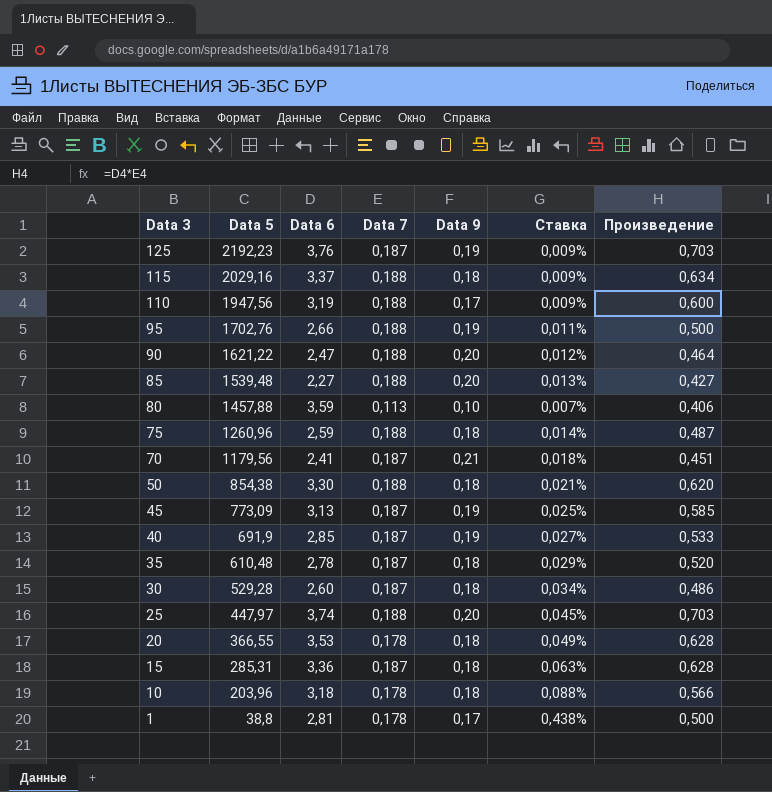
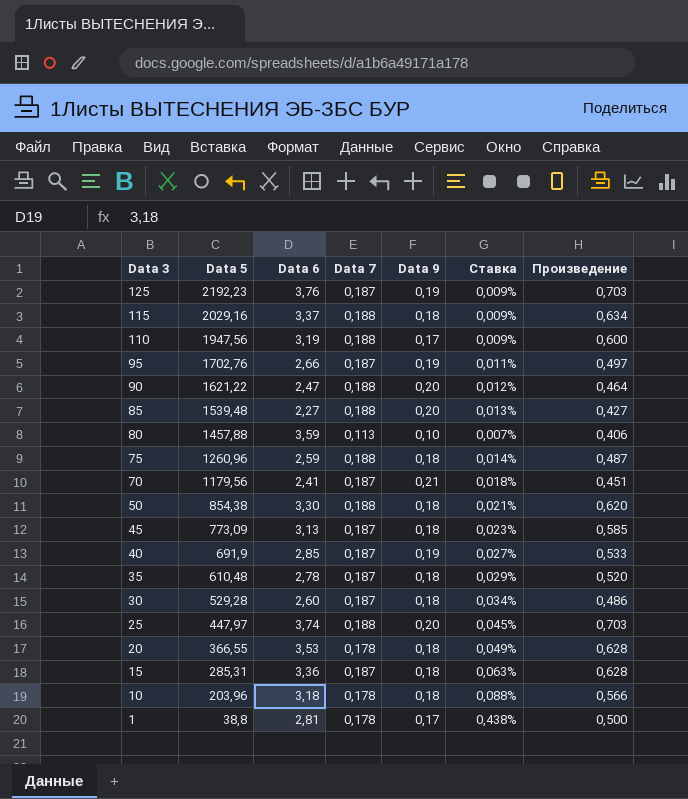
95 | Data 7: 0,188 -> 0,187
95 | Произведение: 0,500 -> 0,497
45 | Data 9: 0,19 -> 0,18
45 | Ставка: 0,025% -> 0,023%

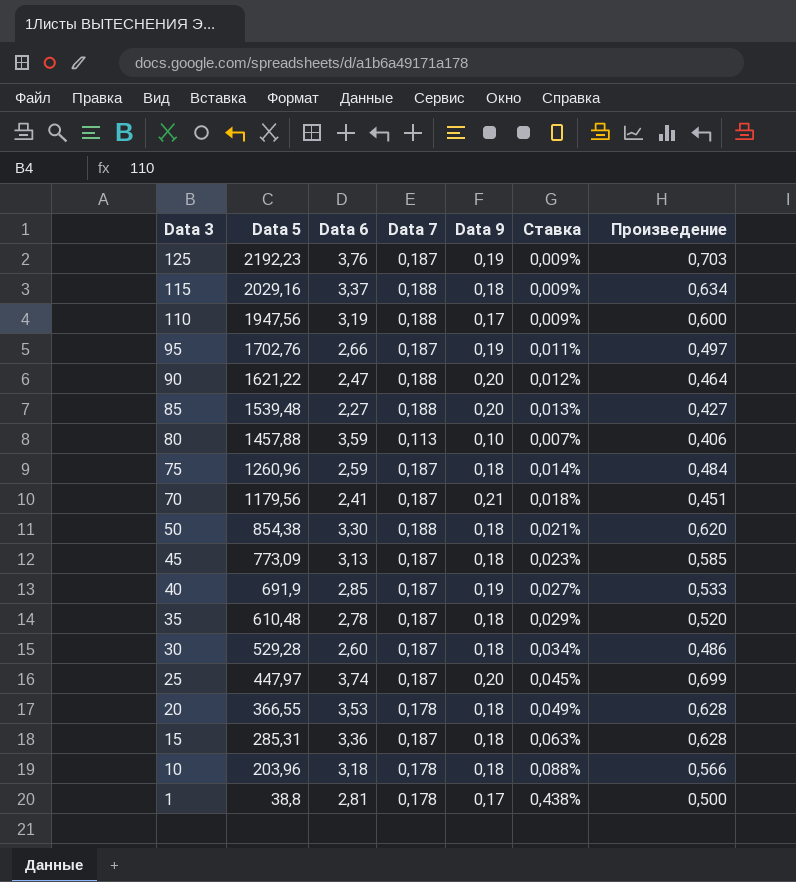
75 | Data 7: 0,188 -> 0,187
75 | Произведение: 0,487 -> 0,484
25 | Data 7: 0,188 -> 0,187
25 | Произведение: 0,703 -> 0,699

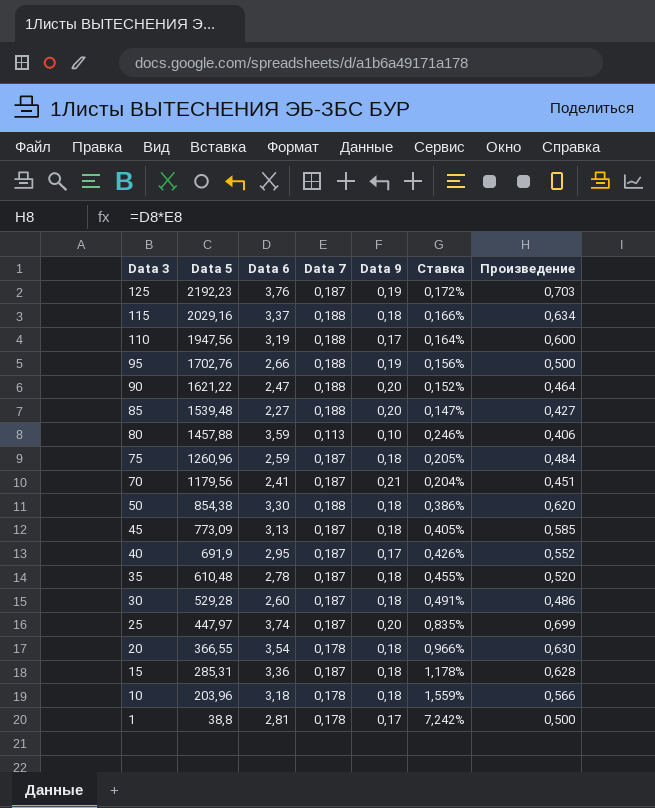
column Ставка | formula: [Data 9] / [Data 5] -> [Data 6] / [Data 5]
95 | Data 7: 0,187 -> 0,188
95 | Произведение: 0,497 -> 0,500
40 | Data 6: 2,85 -> 2,95
40 | Data 9: 0,19 -> 0,17
40 | Произведение: 0,533 -> 0,552
20 | Data 6: 3,53 -> 3,54
20 | Произведение: 0,628 -> 0,630

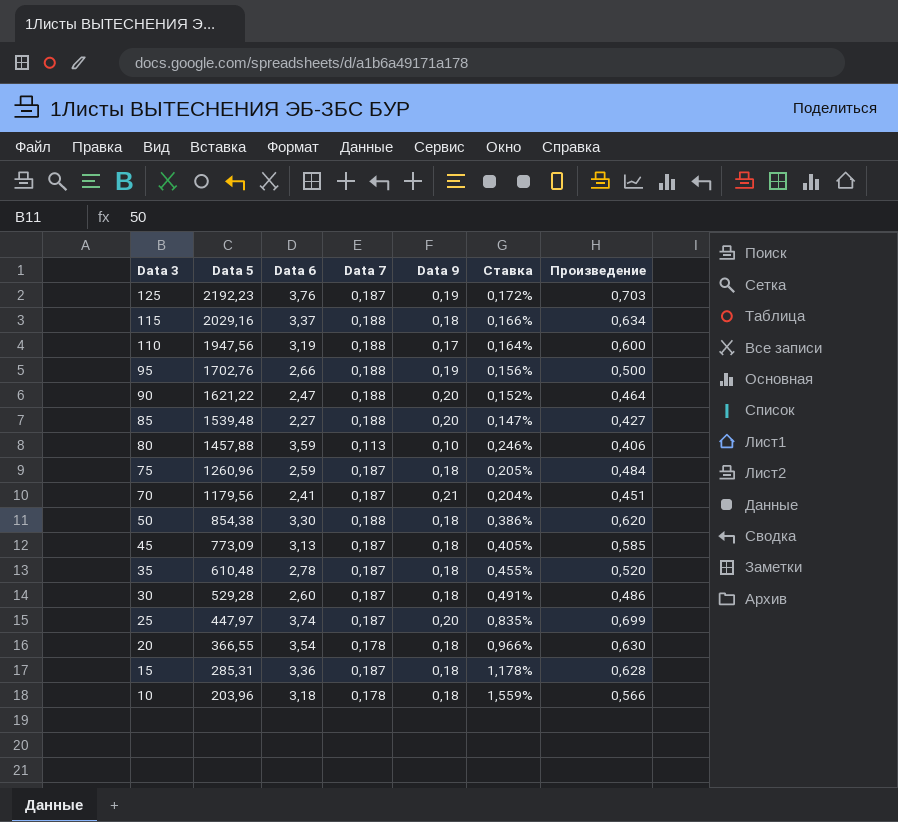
row 40: 691,9 | 2,95 | 0,187 | 0,17 | 0,426% | 0,552 -> none
row 1: 38,8 | 2,81 | 0,178 | 0,17 | 7,242% | 0,500 -> none

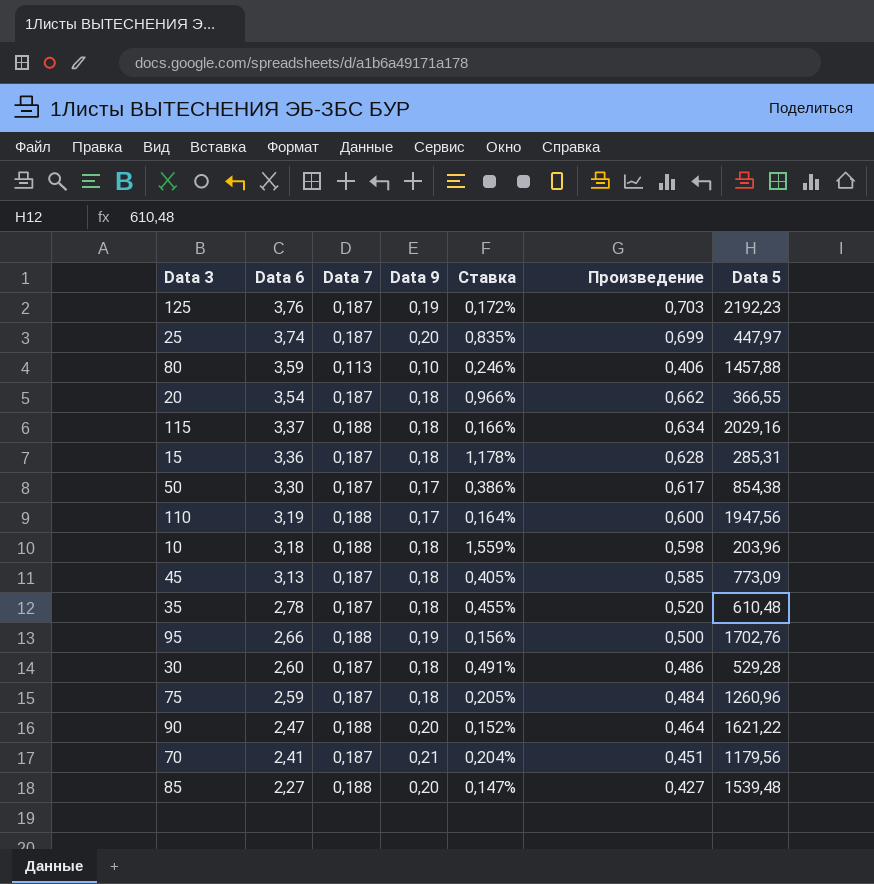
row order: Data 3 descending -> Data 6 descending
column Data 5 | position: 2 -> 7
20 | Data 7: 0,178 -> 0,187
20 | Произведение: 0,630 -> 0,662
50 | Data 7: 0,188 -> 0,187
50 | Data 9: 0,18 -> 0,17
50 | Произведение: 0,620 -> 0,617
10 | Data 7: 0,178 -> 0,188
10 | Произведение: 0,566 -> 0,598

